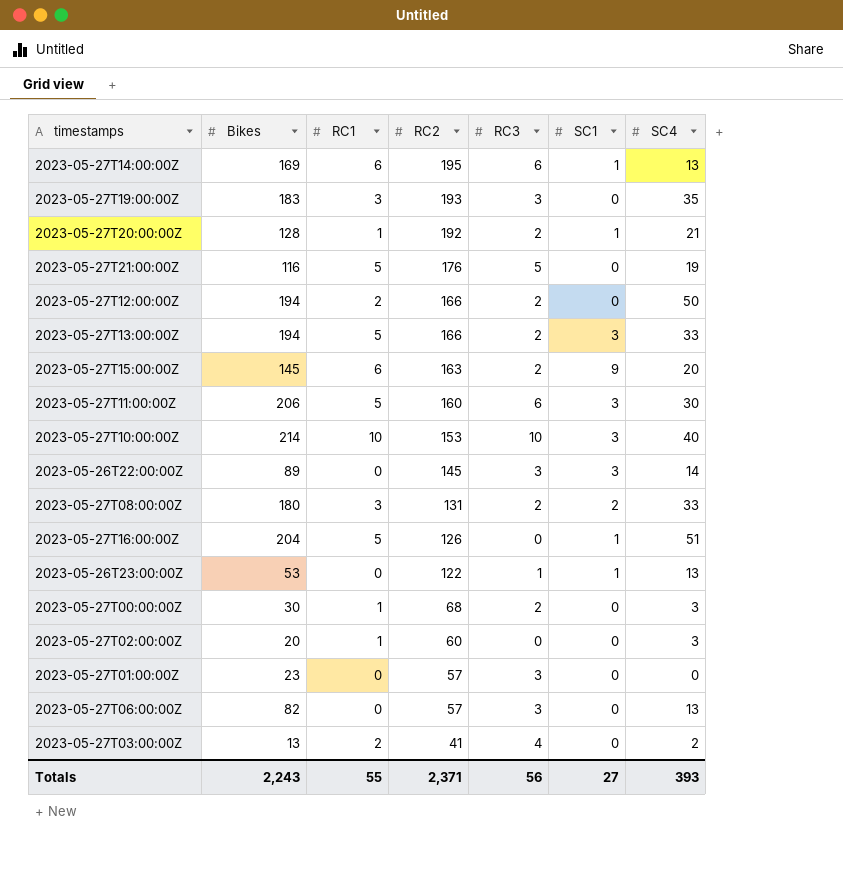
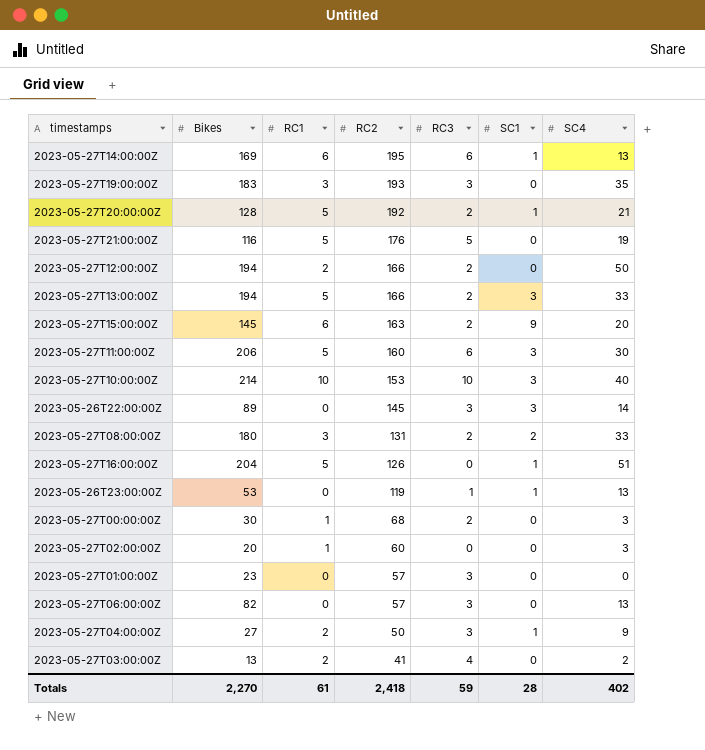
2023-05-27T20:00:00Z | RC1: 1 -> 5
2023-05-26T23:00:00Z | RC2: 122 -> 119
row 2023-05-27T04:00:00Z: none -> 27 | 2 | 50 | 3 | 1 | 9
Totals | Bikes: 2,243 -> 2,270
Totals | RC1: 55 -> 61
Totals | RC2: 2,371 -> 2,418
Totals | RC3: 56 -> 59
Totals | SC1: 27 -> 28
Totals | SC4: 393 -> 402

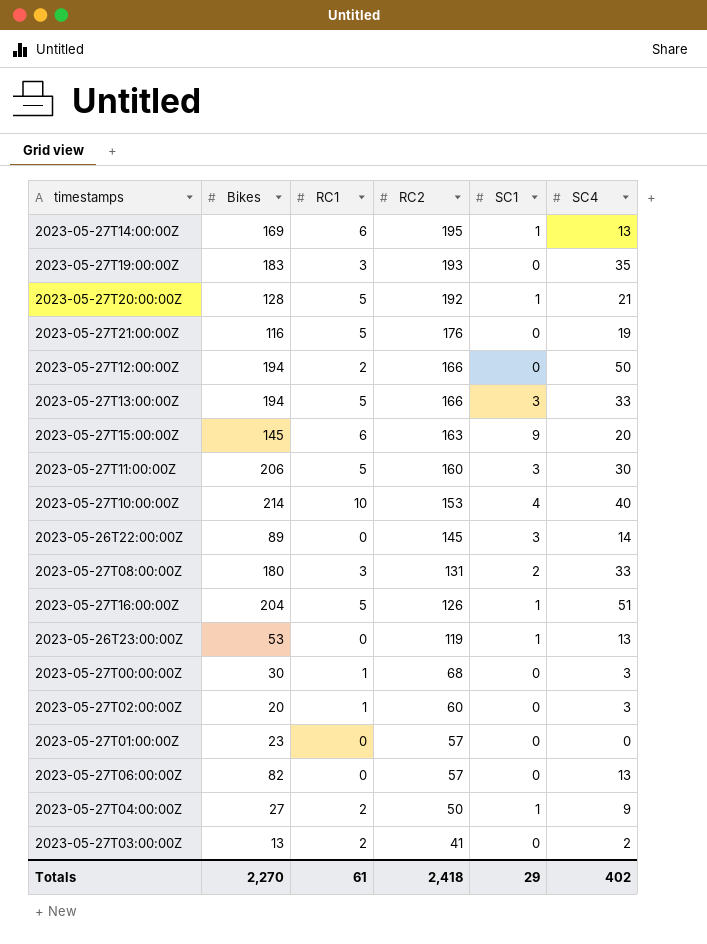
column RC3 | position: 5 -> none
2023-05-27T10:00:00Z | SC1: 3 -> 4
Totals | SC1: 28 -> 29

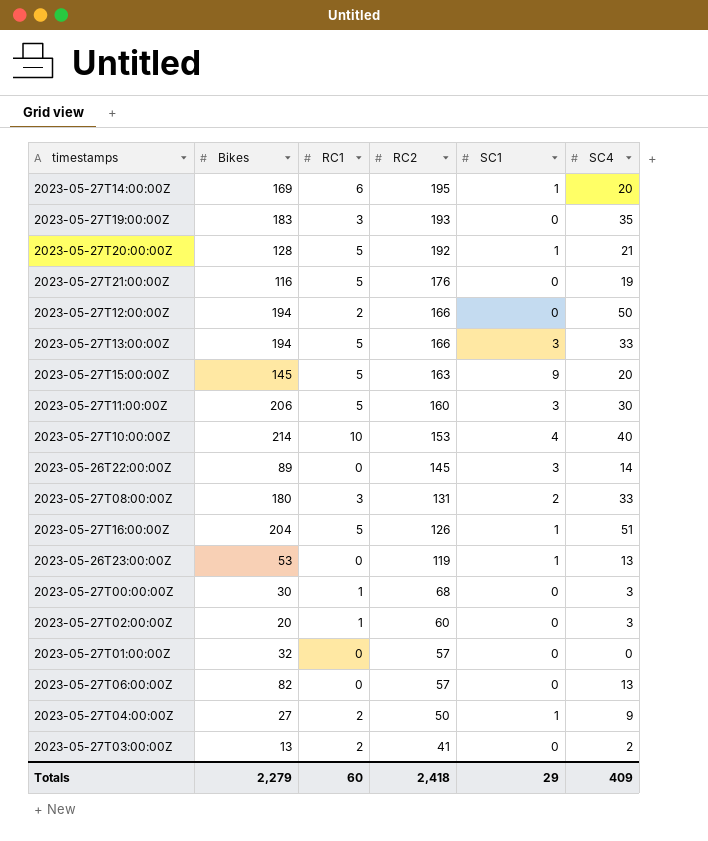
2023-05-27T14:00:00Z | SC4: 13 -> 20
2023-05-27T15:00:00Z | RC1: 6 -> 5
2023-05-27T01:00:00Z | Bikes: 23 -> 32
Totals | Bikes: 2,270 -> 2,279
Totals | RC1: 61 -> 60
Totals | SC4: 402 -> 409

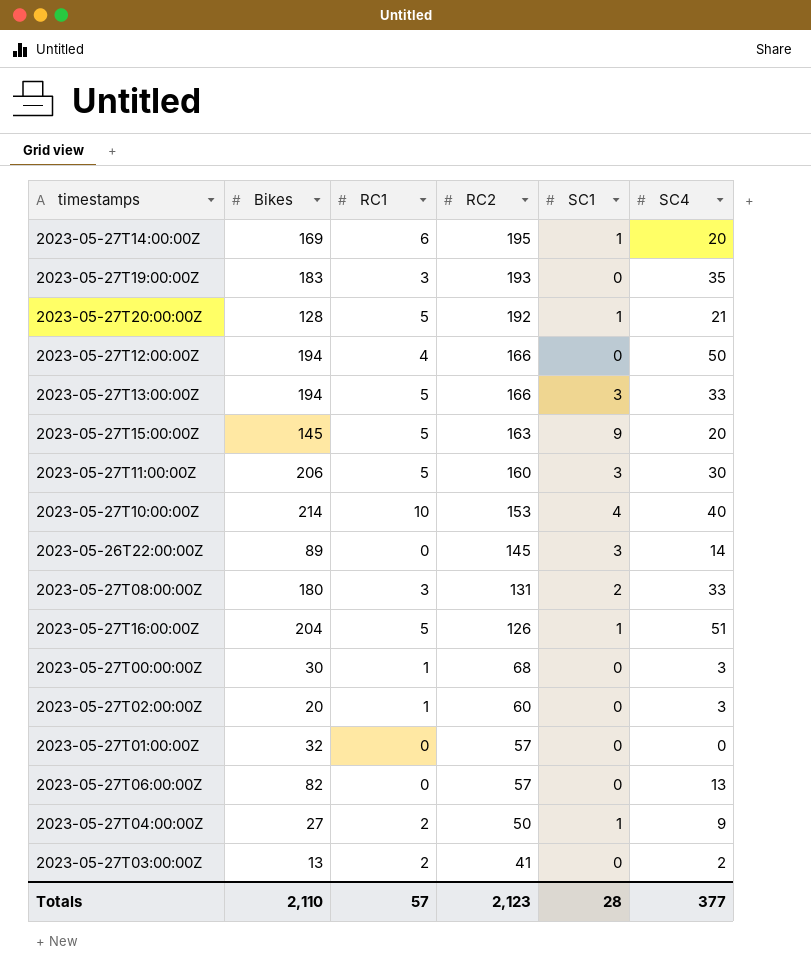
row 2023-05-27T21:00:00Z: 116 | 5 | 176 | 0 | 19 -> none
row 2023-05-26T23:00:00Z: 53 | 0 | 119 | 1 | 13 -> none
2023-05-27T12:00:00Z | RC1: 2 -> 4
Totals | Bikes: 2,279 -> 2,110
Totals | RC1: 60 -> 57
Totals | RC2: 2,418 -> 2,123
Totals | SC1: 29 -> 28
Totals | SC4: 409 -> 377

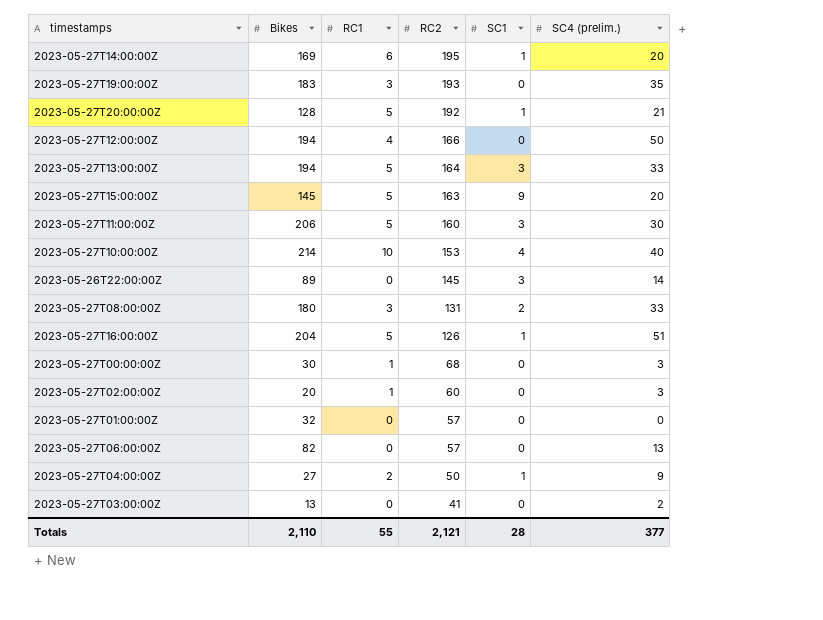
column name: SC4 -> SC4 (prelim.)
2023-05-27T13:00:00Z | RC2: 166 -> 164
2023-05-27T03:00:00Z | RC1: 2 -> 0
Totals | RC1: 57 -> 55
Totals | RC2: 2,123 -> 2,121

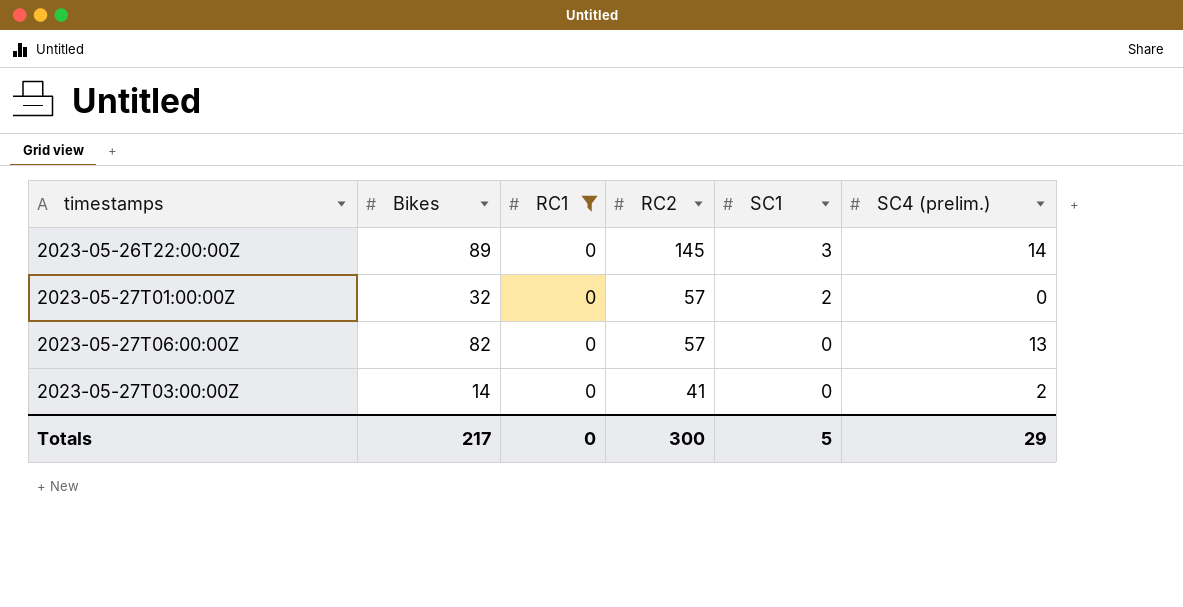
filter: none -> RC1 = 0
2023-05-27T01:00:00Z | SC1: 0 -> 2
2023-05-27T03:00:00Z | Bikes: 13 -> 14
Totals | Bikes: 2,110 -> 217
Totals | RC1: 55 -> 0
Totals | RC2: 2,121 -> 300
Totals | SC1: 28 -> 5
Totals | SC4 (prelim.): 377 -> 29

